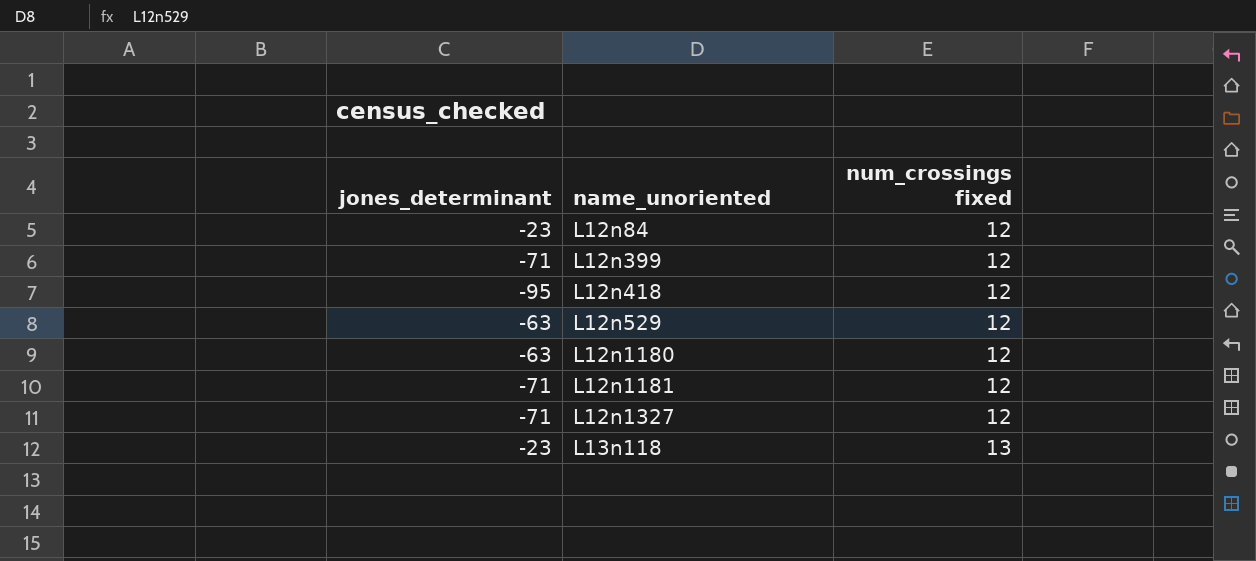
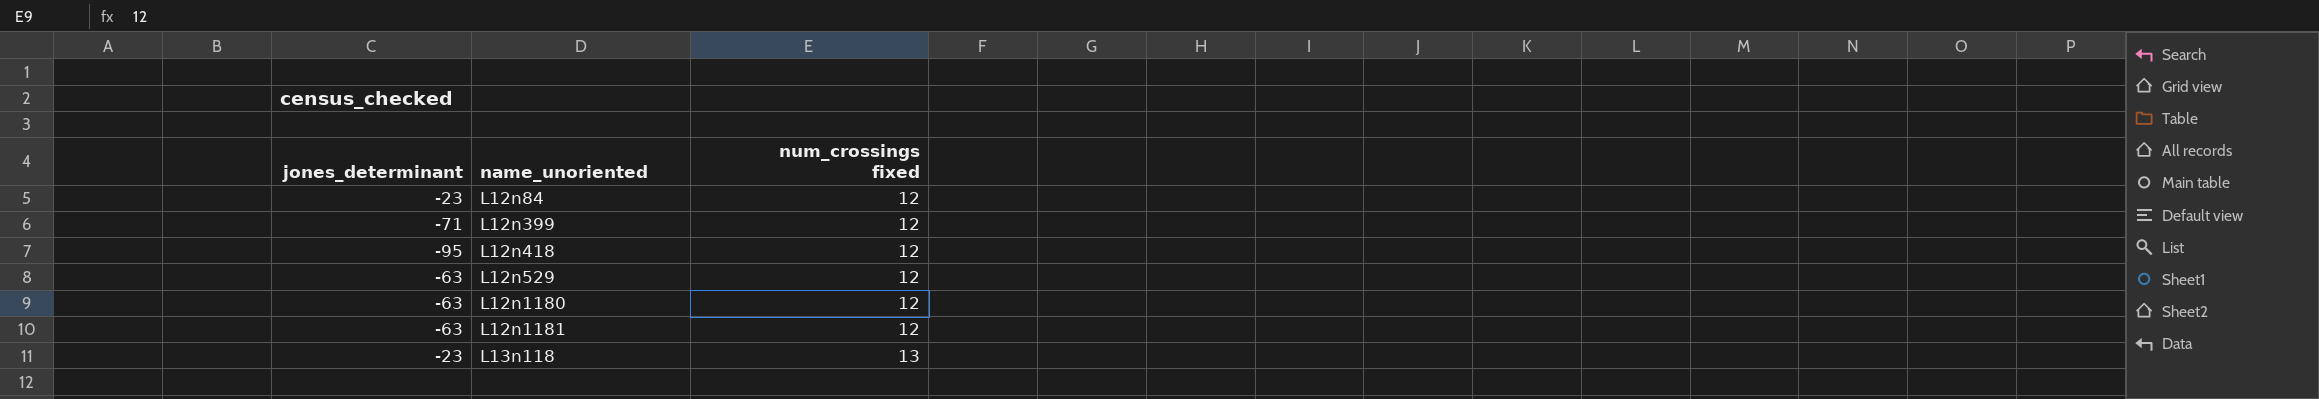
row L12n1327: -71 | 12 -> none
L12n1181 | jones_determinant: -71 -> -63

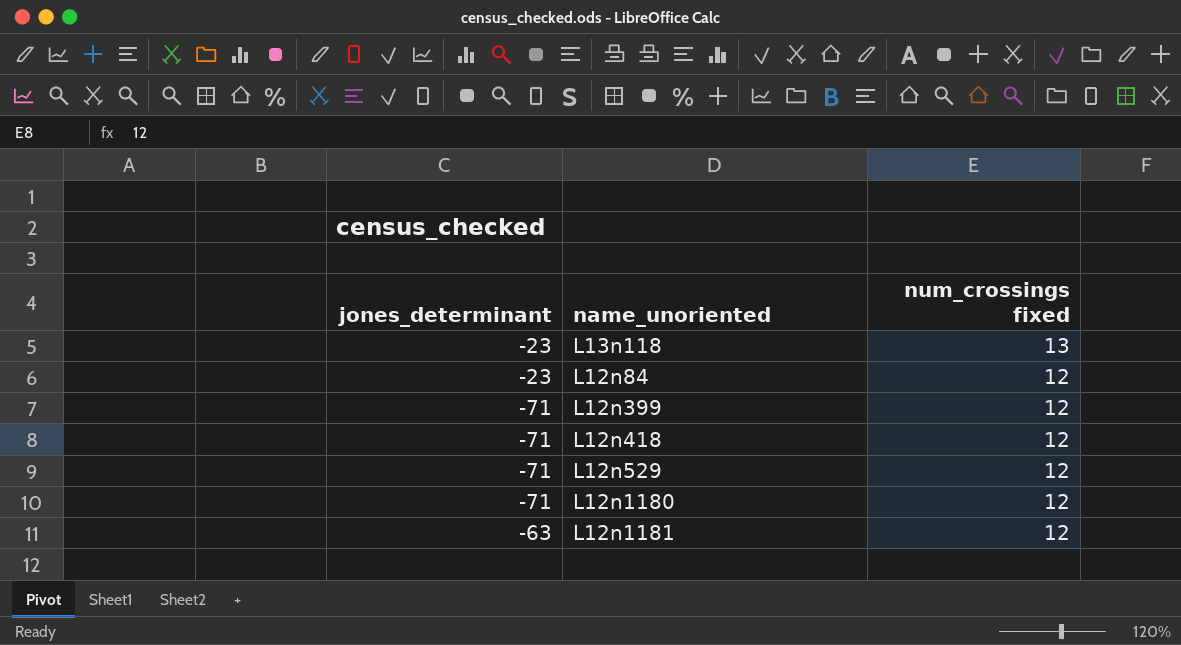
row order: name_unoriented ascending -> num_crossings fixed descending
L12n418 | jones_determinant: -95 -> -71
L12n529 | jones_determinant: -63 -> -71
L12n1180 | jones_determinant: -63 -> -71

